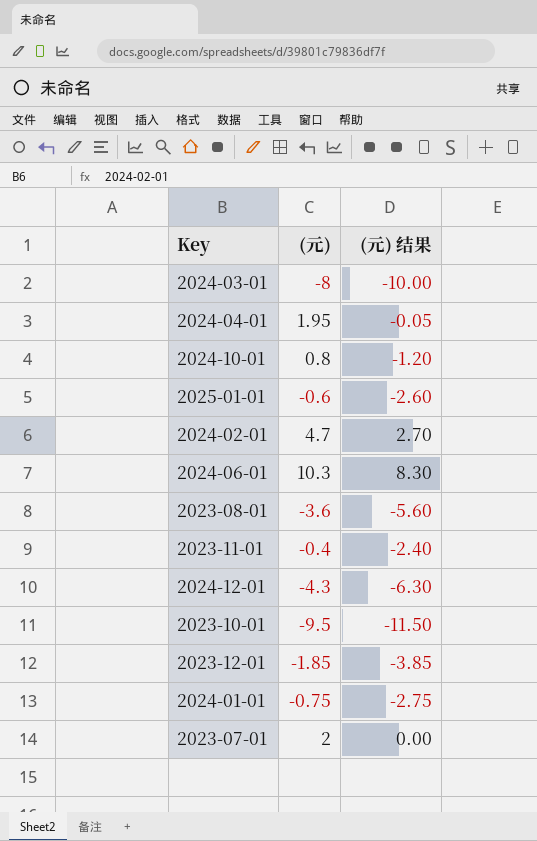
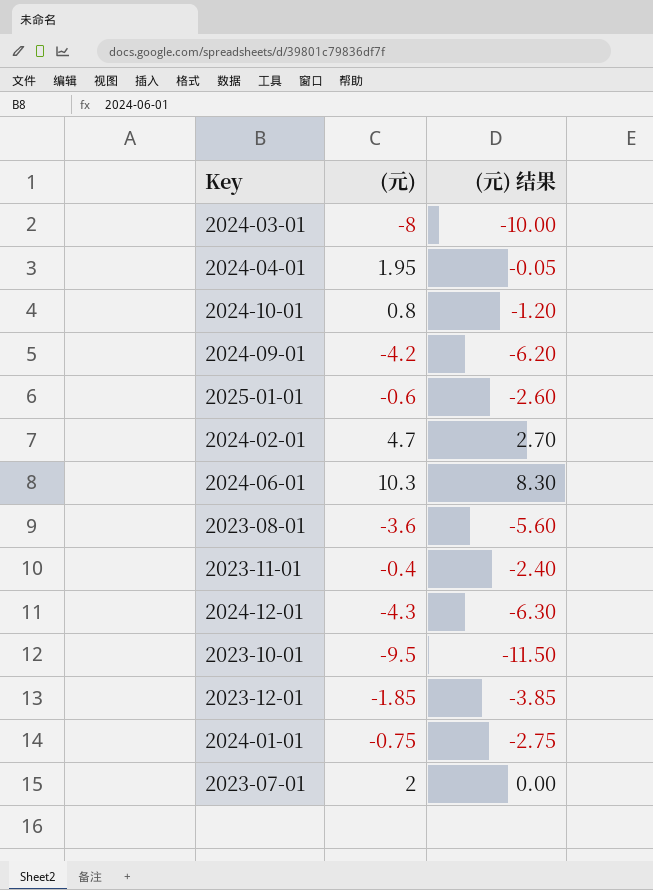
row 2024-09-01: none -> -4.2 | -6.20

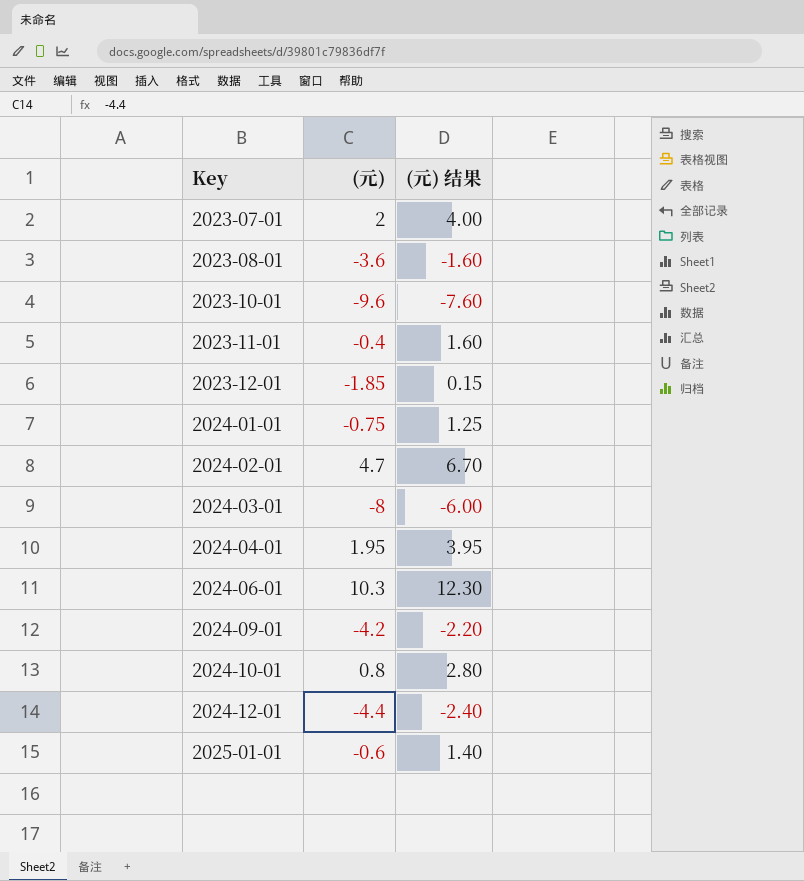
row order: none -> Key ascending
column (元) 结果 | formula: [(元)] - 2 -> [(元)] + 2
2023-10-01 | (元): -9.5 -> -9.6
2024-12-01 | (元): -4.3 -> -4.4

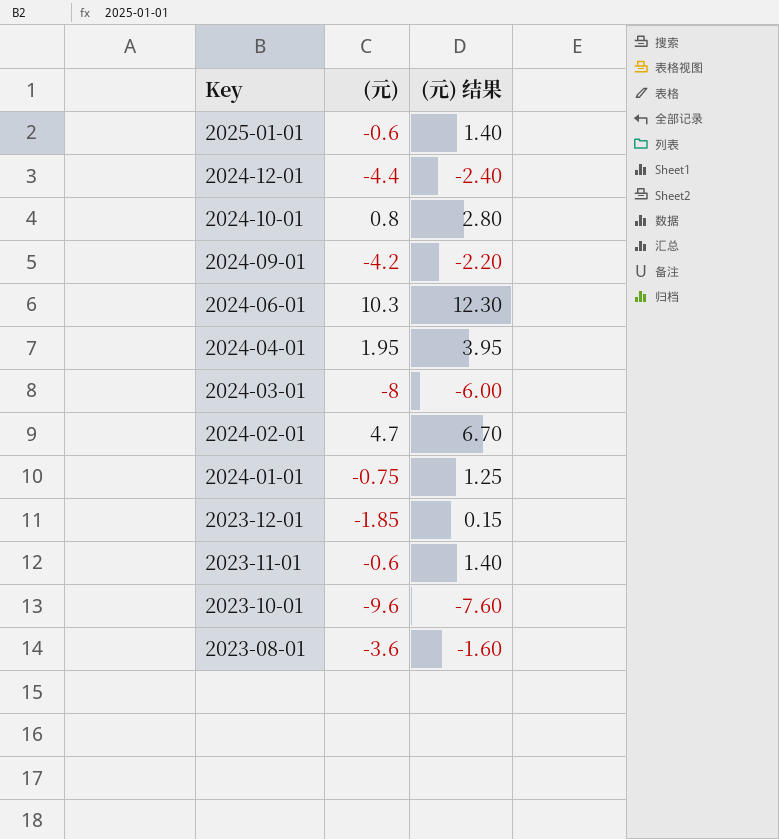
row order: Key ascending -> Key descending
row 2023-07-01: 2 | 4.00 -> none
2023-11-01 | (元): -0.4 -> -0.6
2023-11-01 | (元) 结果: 1.60 -> 1.40

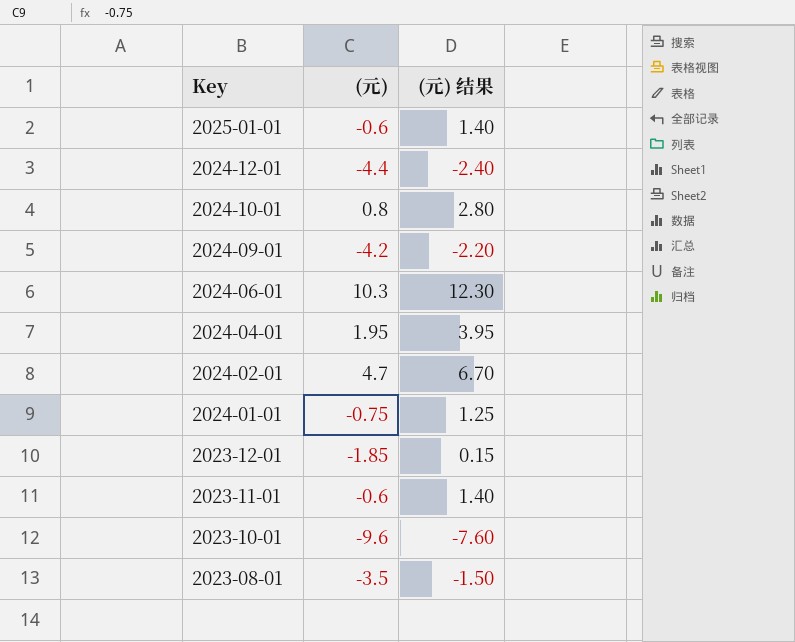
row 2024-03-01: -8 | -6.00 -> none
2023-08-01 | (元): -3.6 -> -3.5
2023-08-01 | (元) 结果: -1.60 -> -1.50

